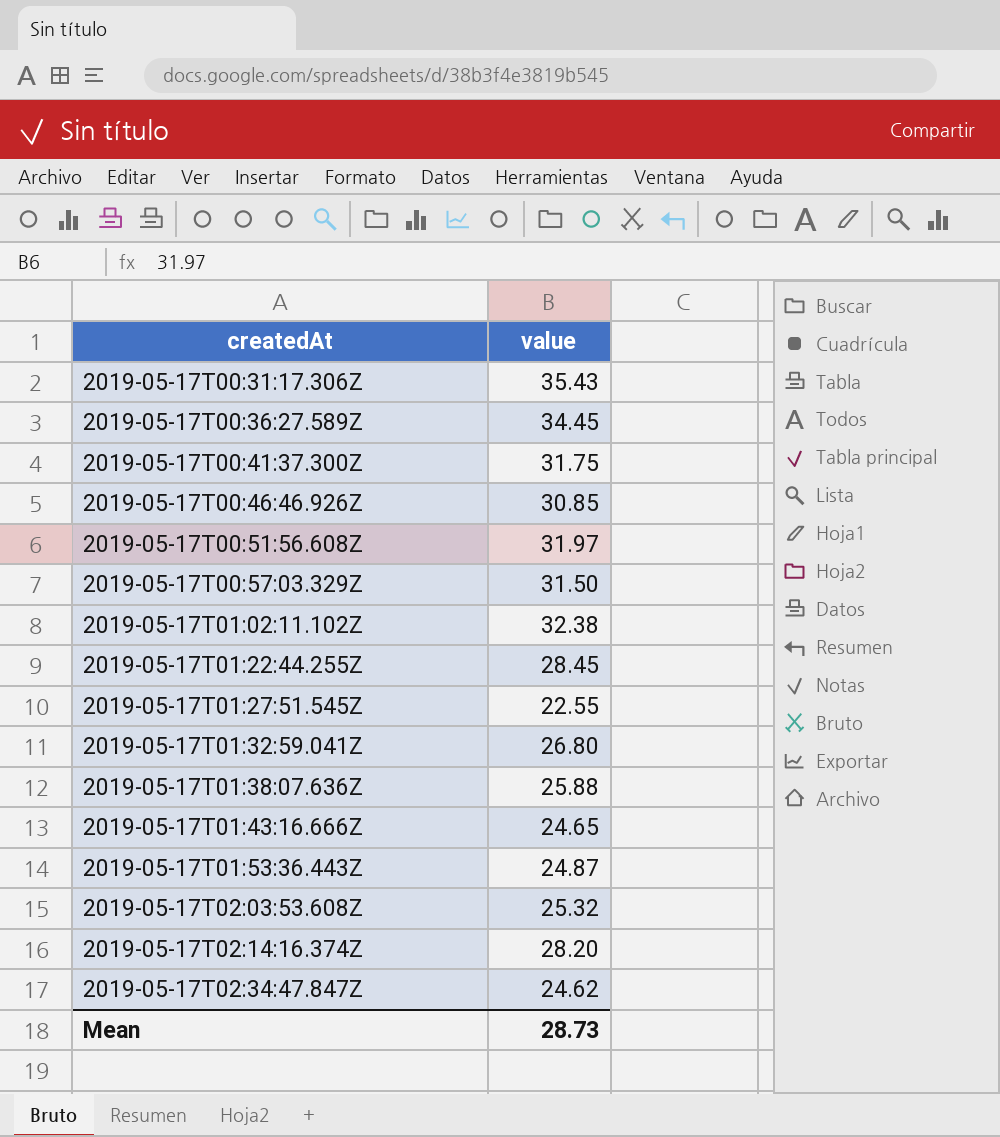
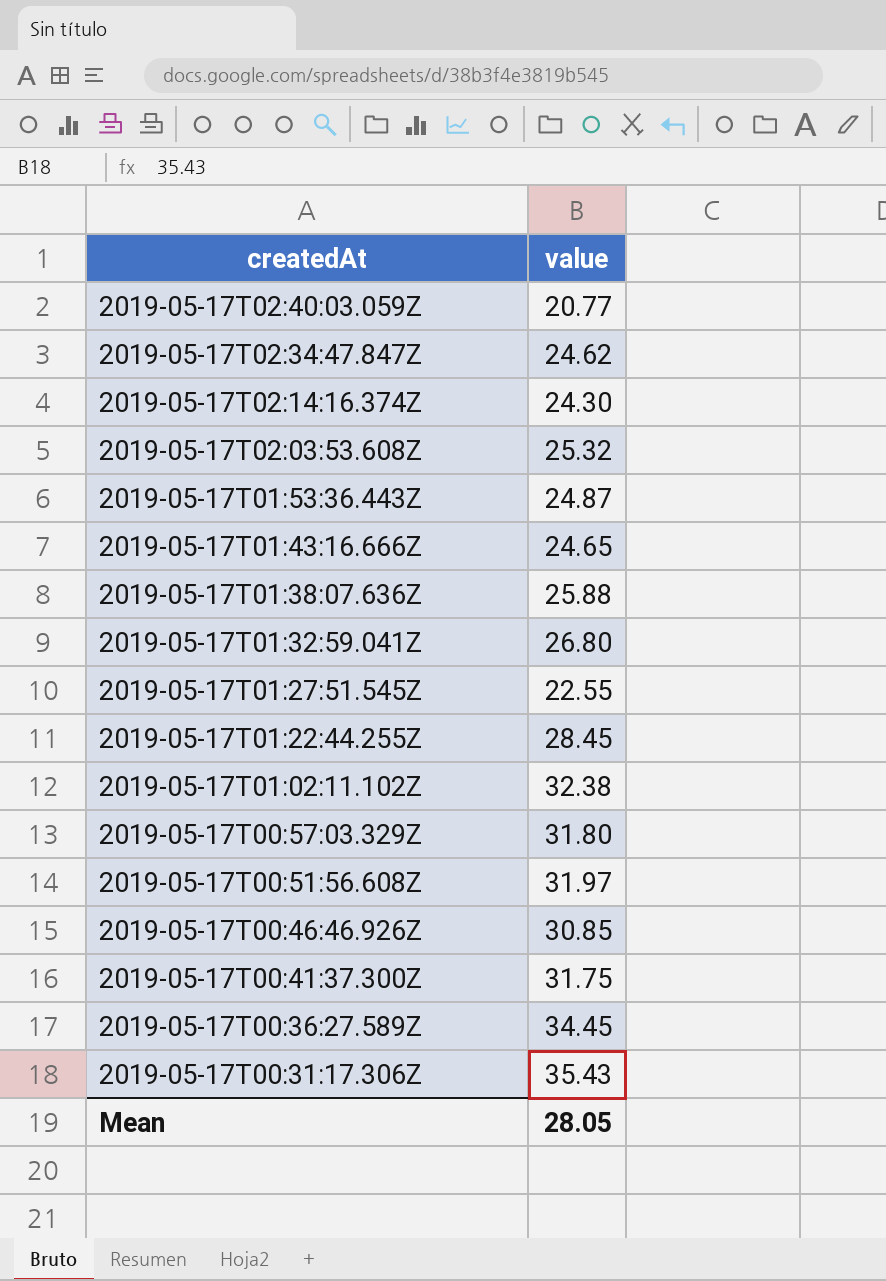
row order: createdAt ascending -> createdAt descending
row 2019-05-17T02:40:03.059Z: none -> 20.77
2019-05-17T02:14:16.374Z | value: 28.20 -> 24.30
2019-05-17T00:57:03.329Z | value: 31.50 -> 31.80
Mean | value: 28.73 -> 28.05

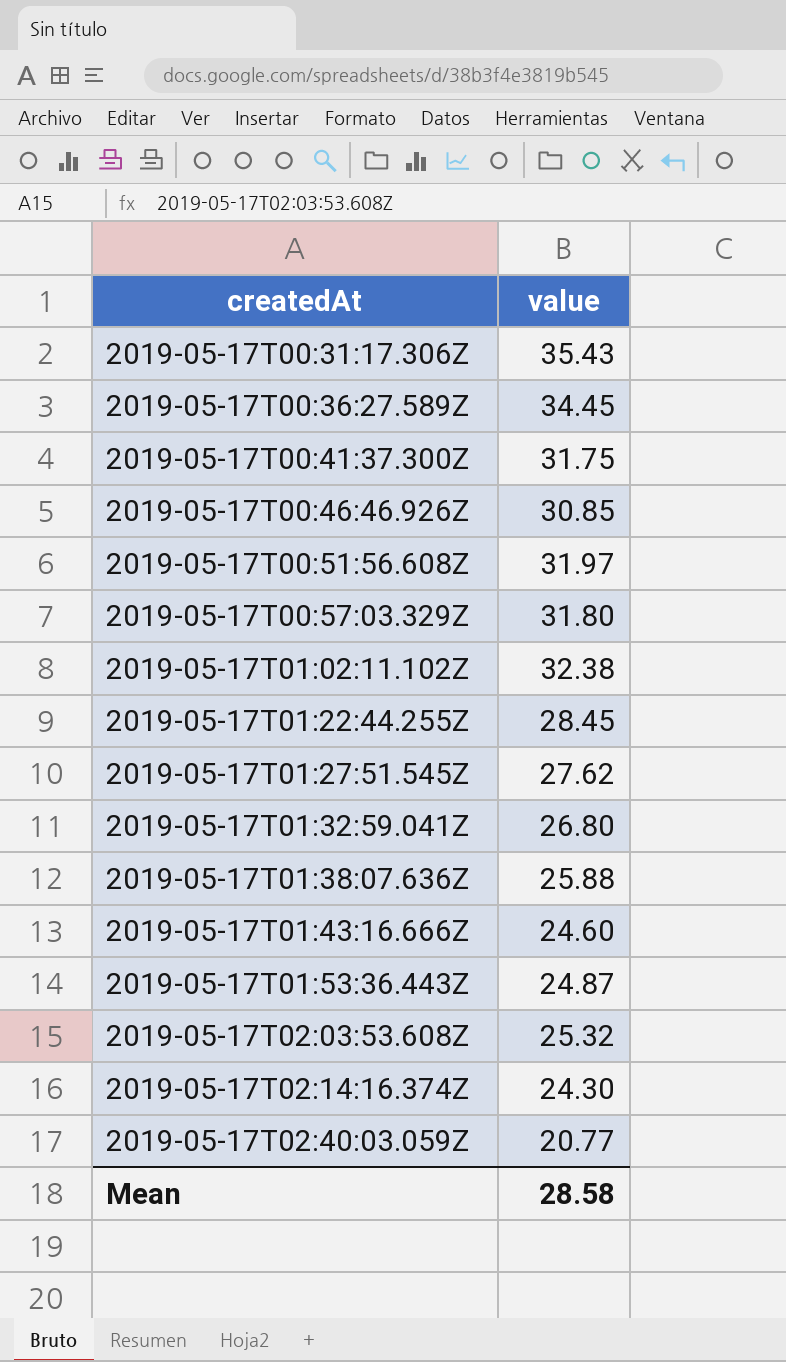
row order: createdAt descending -> createdAt ascending
row 2019-05-17T02:34:47.847Z: 24.62 -> none
2019-05-17T01:27:51.545Z | value: 22.55 -> 27.62
2019-05-17T01:43:16.666Z | value: 24.65 -> 24.60
Mean | value: 28.05 -> 28.58

